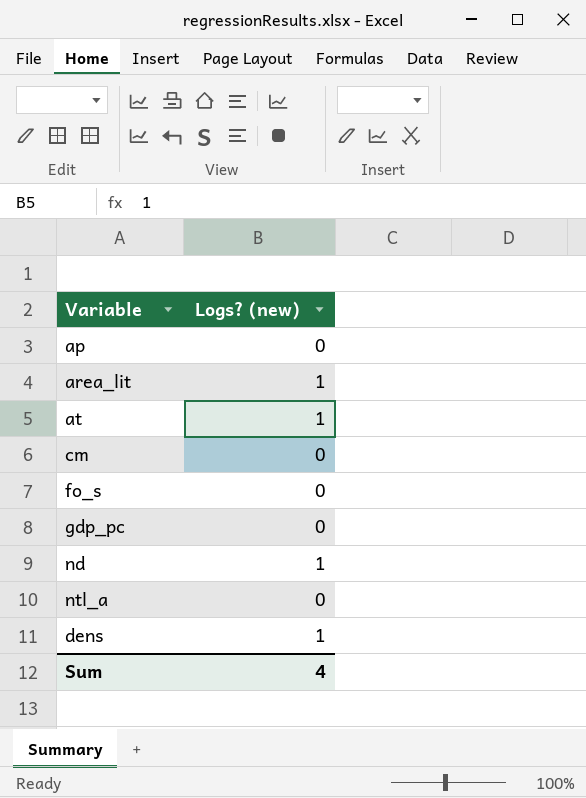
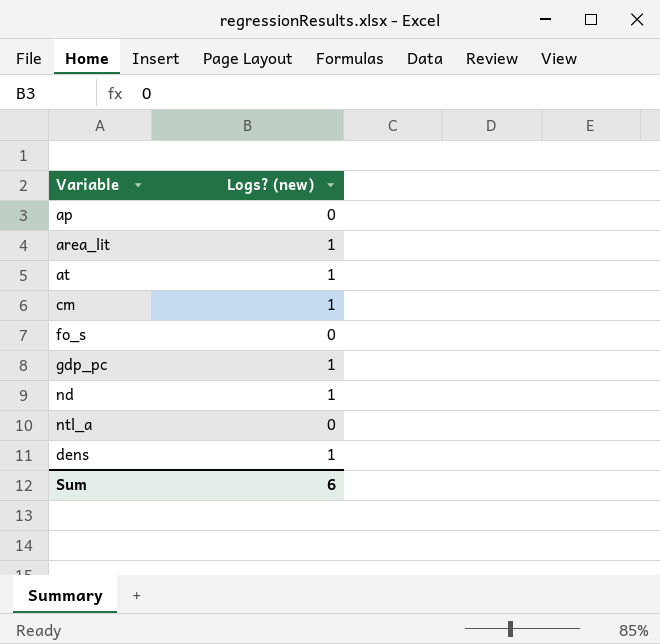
cm | Logs? (new): 0 -> 1
gdp_pc | Logs? (new): 0 -> 1
Sum | Logs? (new): 4 -> 6

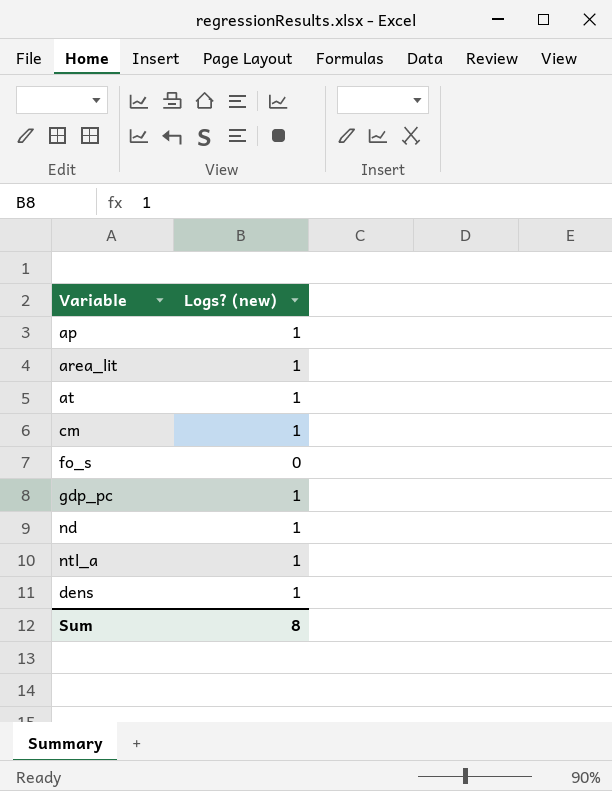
ap | Logs? (new): 0 -> 1
ntl_a | Logs? (new): 0 -> 1
Sum | Logs? (new): 6 -> 8

